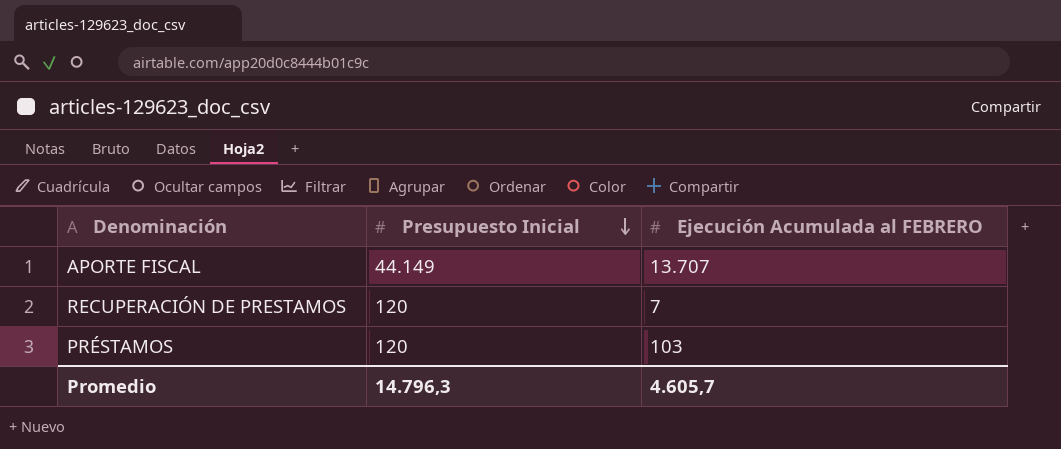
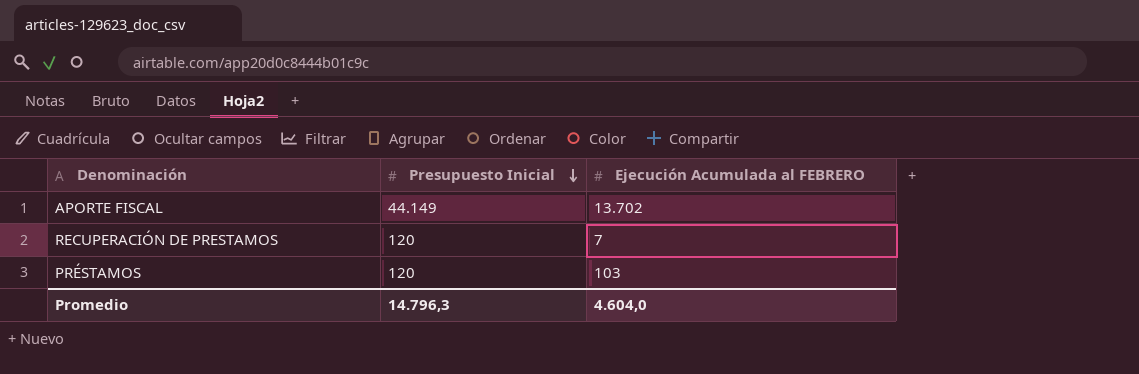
APORTE FISCAL | Ejecución Acumulada al FEBRERO: 13.707 -> 13.702
Promedio | Ejecución Acumulada al FEBRERO: 4.605,7 -> 4.604,0

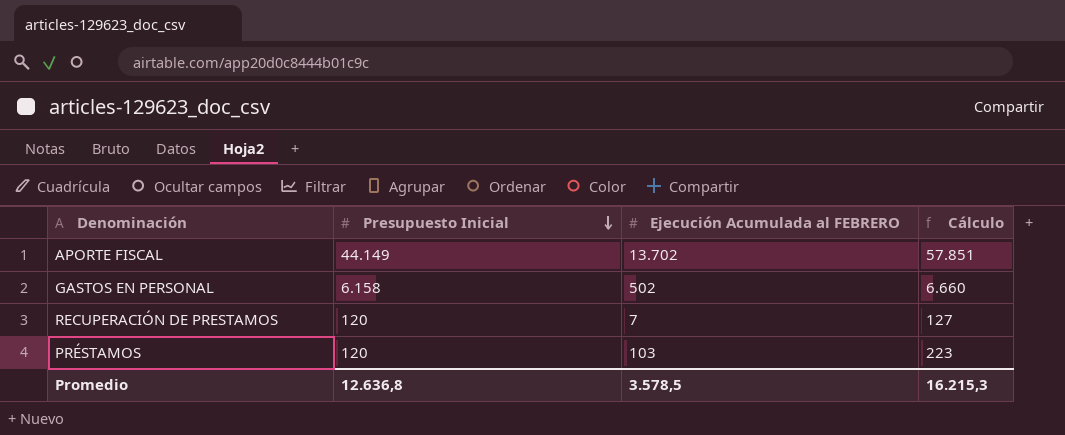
column Cálculo | formula: none -> [Presupuesto Inicial] + [Ejecución Acumulada al FEBRERO]
row GASTOS EN PERSONAL: none -> 6.158 | 502 | 6.660
Promedio | Presupuesto Inicial: 14.796,3 -> 12.636,8
Promedio | Ejecución Acumulada al FEBRERO: 4.604,0 -> 3.578,5

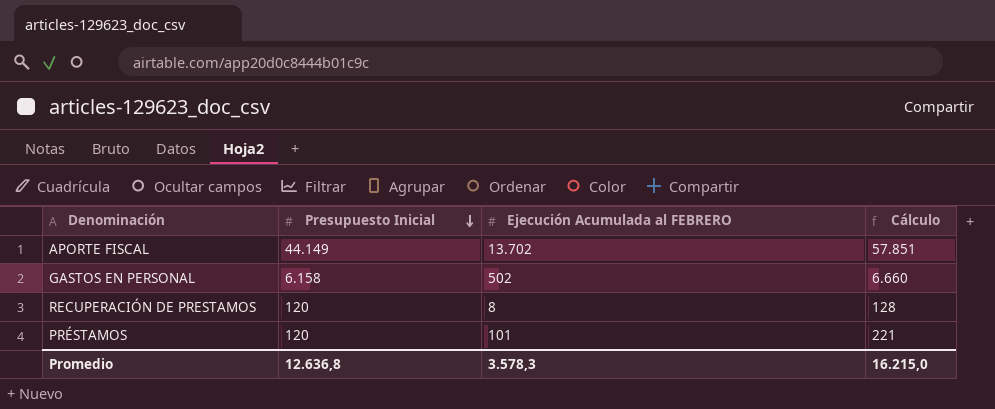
RECUPERACIÓN DE PRESTAMOS | Ejecución Acumulada al FEBRERO: 7 -> 8
RECUPERACIÓN DE PRESTAMOS | Cálculo: 127 -> 128
PRÉSTAMOS | Ejecución Acumulada al FEBRERO: 103 -> 101
PRÉSTAMOS | Cálculo: 223 -> 221
Promedio | Ejecución Acumulada al FEBRERO: 3.578,5 -> 3.578,3
Promedio | Cálculo: 16.215,3 -> 16.215,0

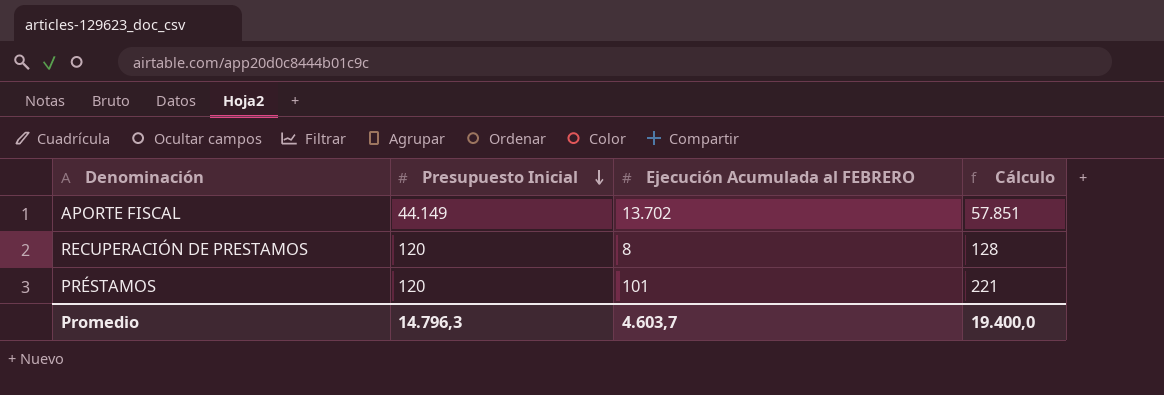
row GASTOS EN PERSONAL: 6.158 | 502 | 6.660 -> none
Promedio | Presupuesto Inicial: 12.636,8 -> 14.796,3
Promedio | Ejecución Acumulada al FEBRERO: 3.578,3 -> 4.603,7
Promedio | Cálculo: 16.215,0 -> 19.400,0

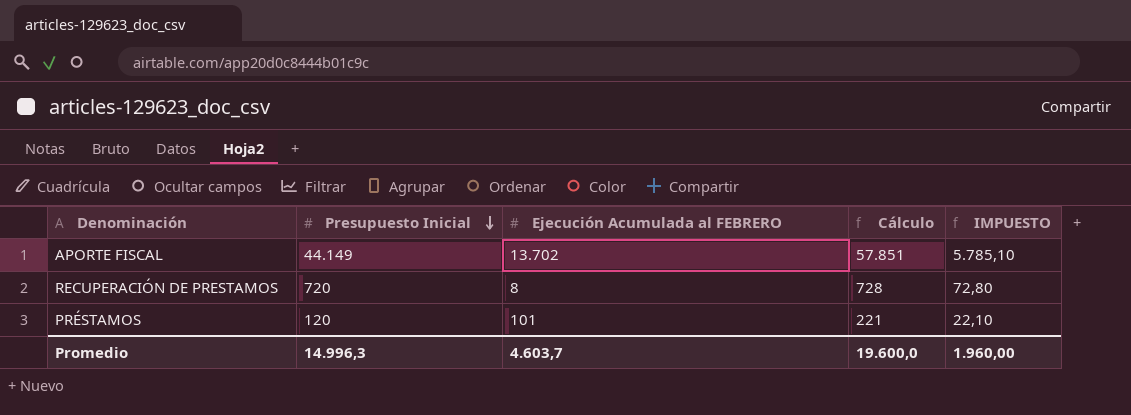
column IMPUESTO | formula: none -> [Cálculo] * 0,1
RECUPERACIÓN DE PRESTAMOS | Presupuesto Inicial: 120 -> 720
RECUPERACIÓN DE PRESTAMOS | Cálculo: 128 -> 728
Promedio | Presupuesto Inicial: 14.796,3 -> 14.996,3
Promedio | Cálculo: 19.400,0 -> 19.600,0

